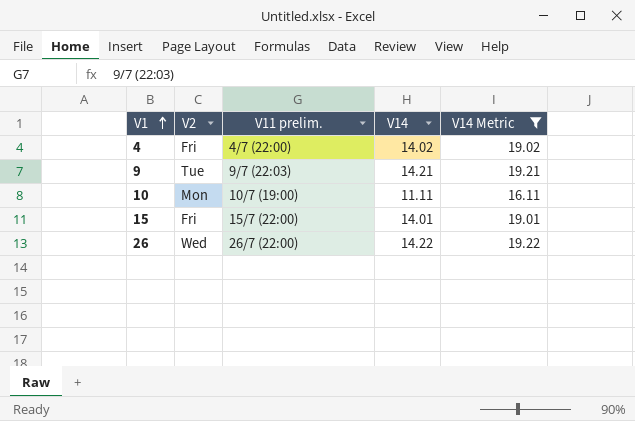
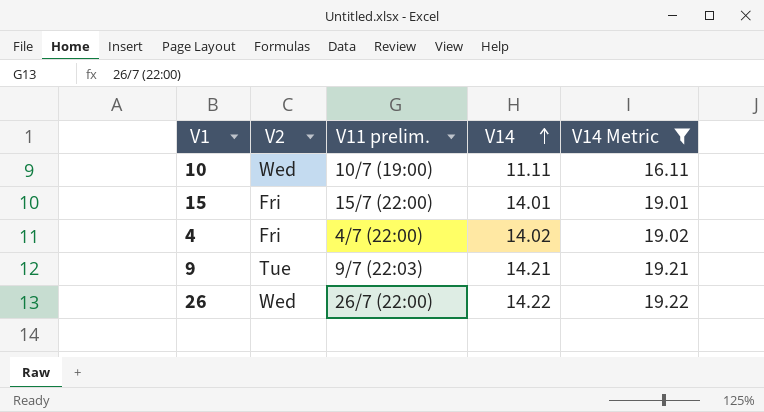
row order: V1 ascending -> V14 ascending
10 | V2: Mon -> Wed

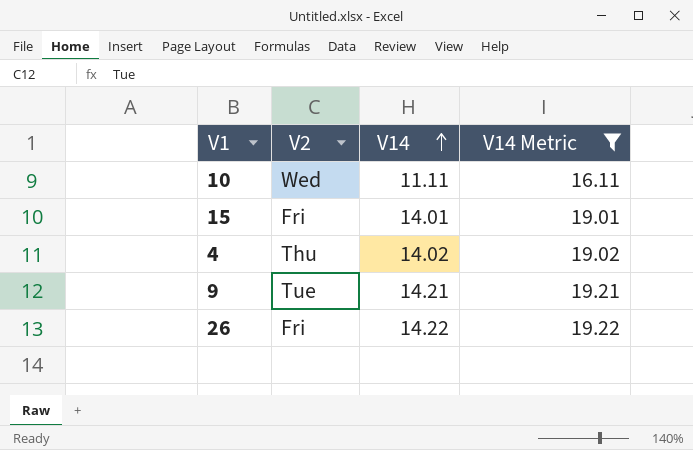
column V11 prelim. | position: 3 -> none
4 | V2: Fri -> Thu
26 | V2: Wed -> Fri

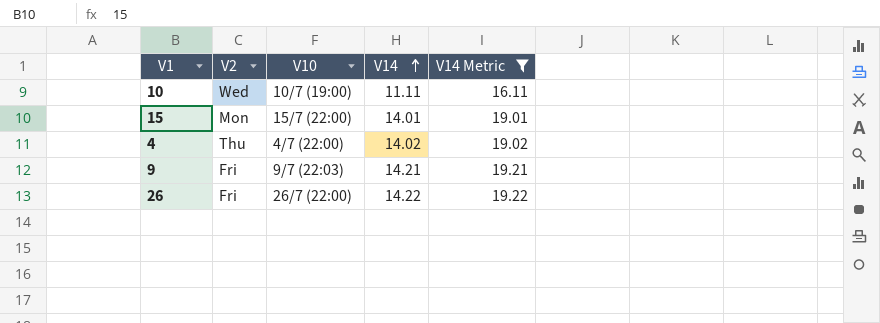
column V10 | position: none -> 3
15 | V2: Fri -> Mon
9 | V2: Tue -> Fri

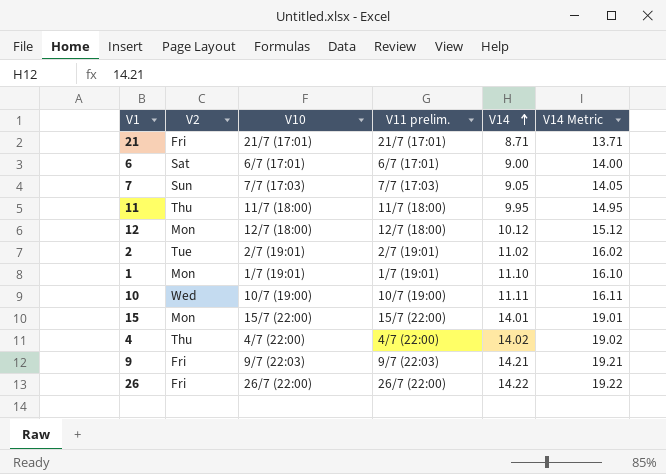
filter: V14 Metric >= 16.11 -> none
column V11 prelim. | position: none -> 4

